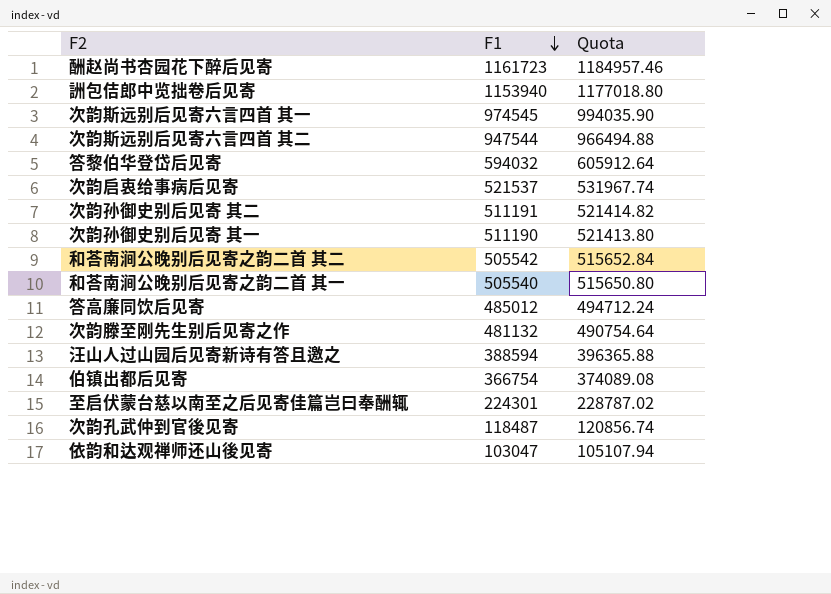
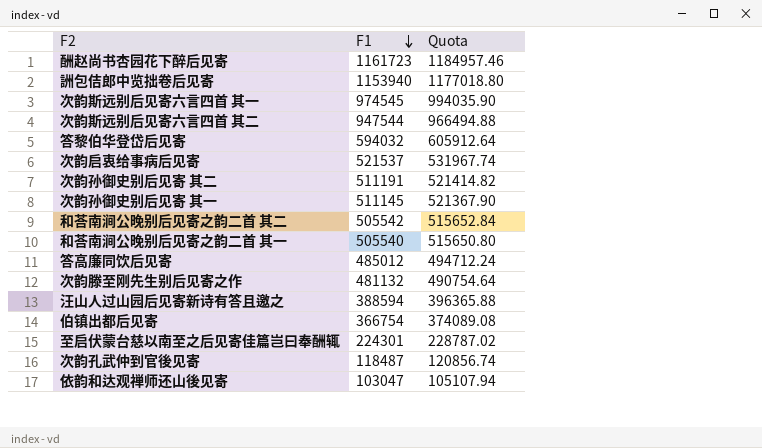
次韵孙御史别后见寄 其一 | F1: 511190 -> 511145
次韵孙御史别后见寄 其一 | Quota: 521413.80 -> 521367.90

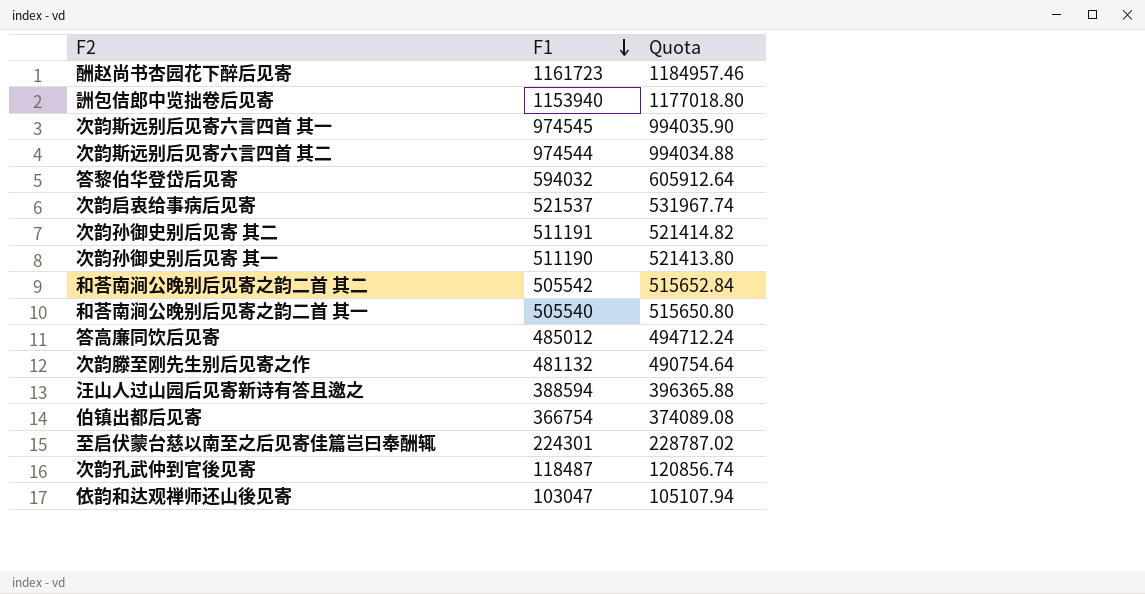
次韵斯远别后见寄六言四首 其二 | F1: 947544 -> 974544
次韵斯远别后见寄六言四首 其二 | Quota: 966494.88 -> 994034.88
次韵孙御史别后见寄 其一 | F1: 511145 -> 511190
次韵孙御史别后见寄 其一 | Quota: 521367.90 -> 521413.80

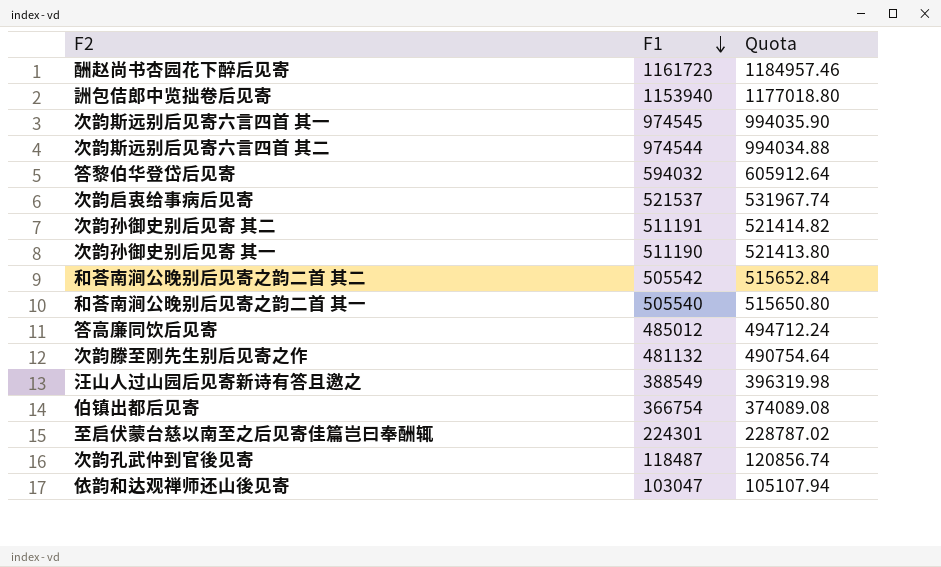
汪山人过山园后见寄新诗有答且邀之 | F1: 388594 -> 388549
汪山人过山园后见寄新诗有答且邀之 | Quota: 396365.88 -> 396319.98

